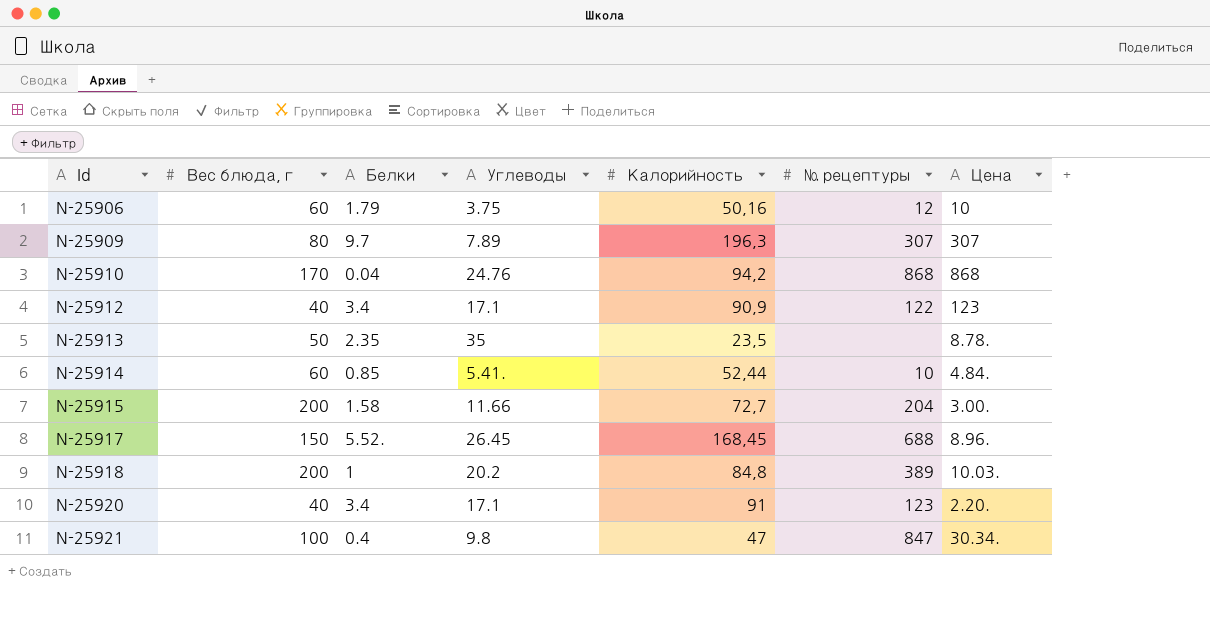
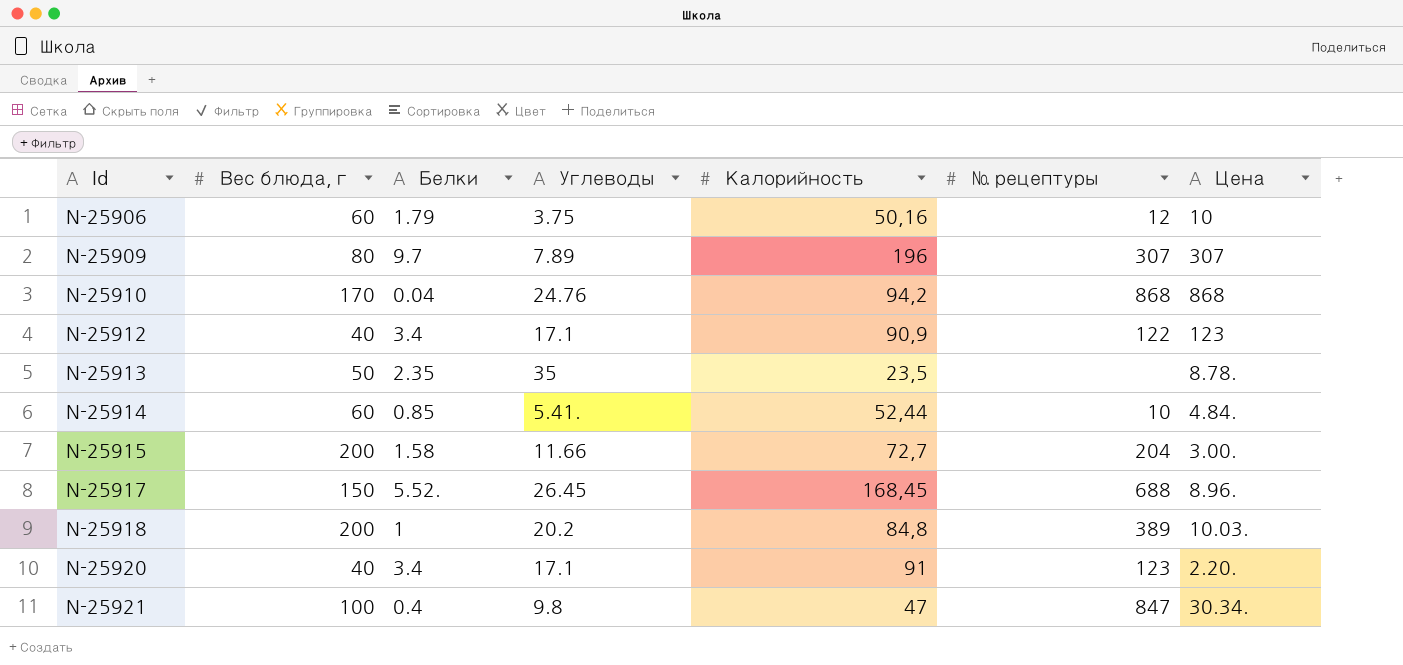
N-25909 | Калорийность: 196,3 -> 196

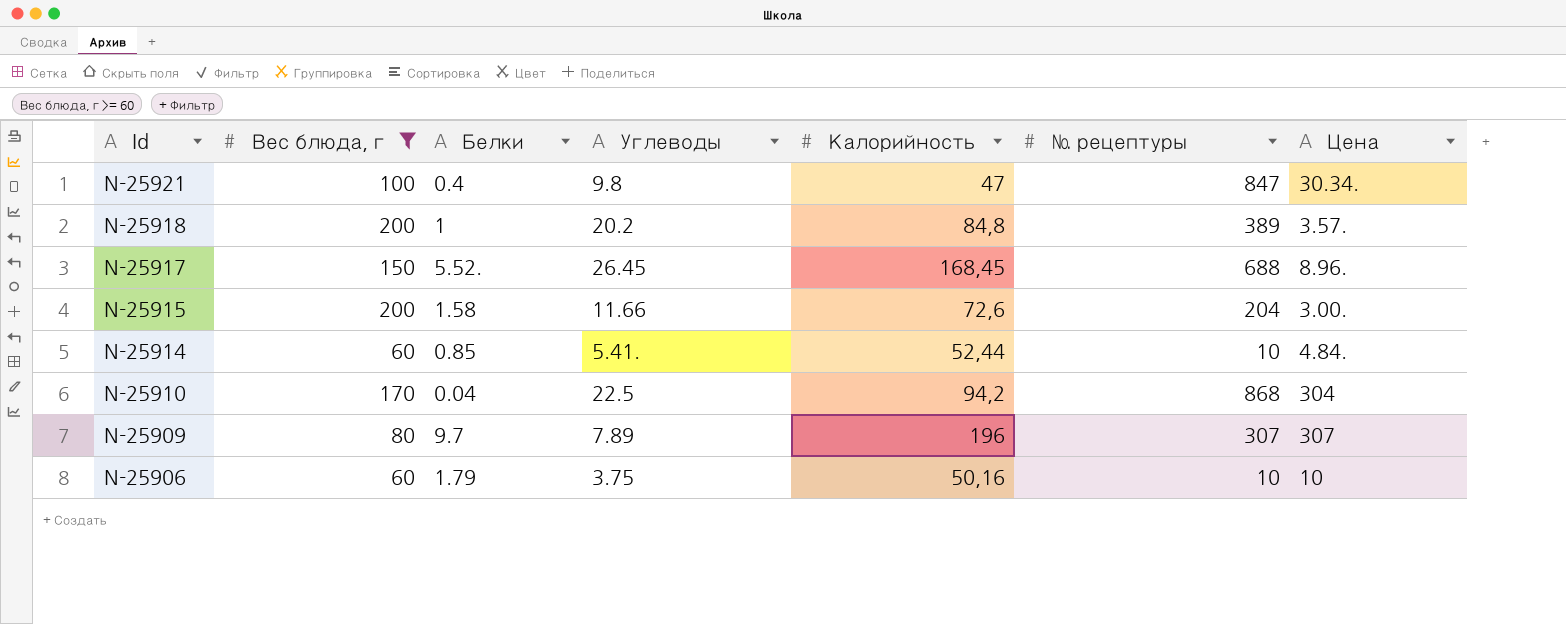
filter: none -> Вес блюда, г >= 60
row order: Id ascending -> Id descending
N-25918 | Цена: 10.03. -> 3.57.
N-25915 | Калорийность: 72,7 -> 72,6
N-25910 | Углеводы: 24.76 -> 22.5
N-25910 | Цена: 868 -> 304
N-25906 | № рецептуры: 12 -> 10

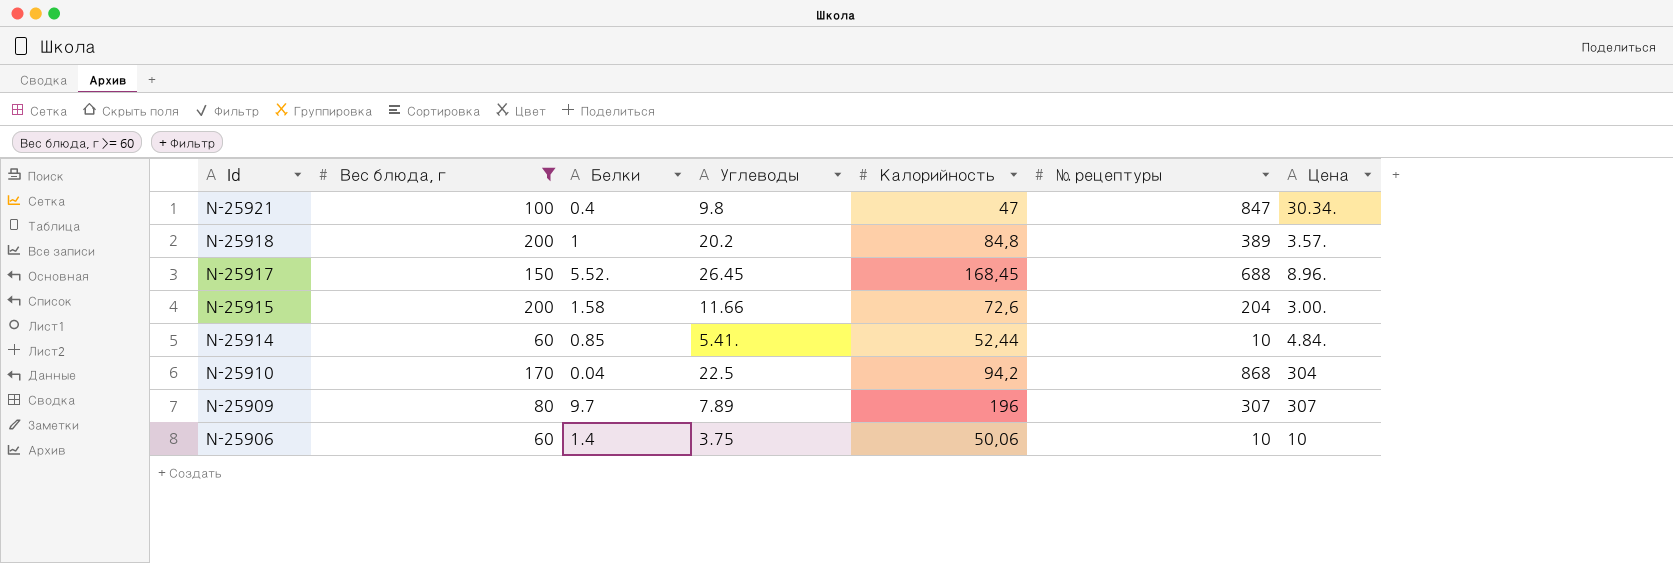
N-25906 | Белки: 1.79 -> 1.4
N-25906 | Калорийность: 50,16 -> 50,06

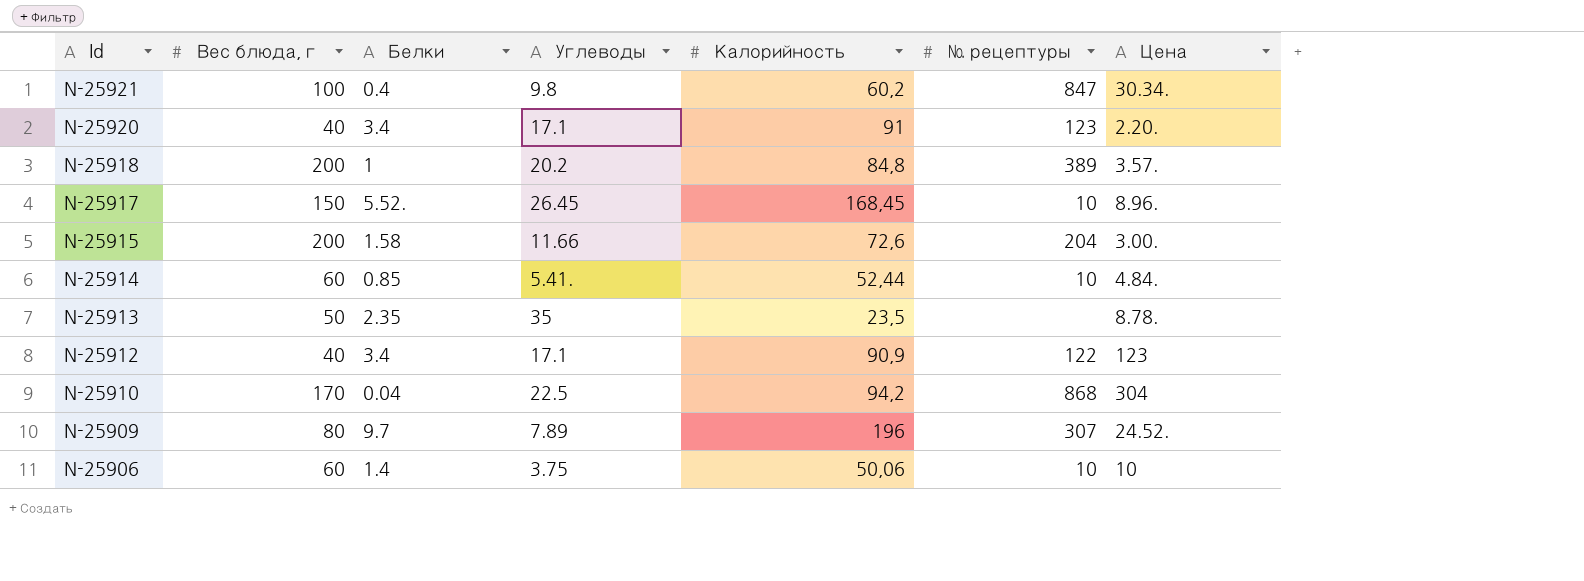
filter: Вес блюда, г >= 60 -> none
N-25921 | Калорийность: 47 -> 60,2
N-25917 | № рецептуры: 688 -> 10
N-25909 | Цена: 307 -> 24.52.

